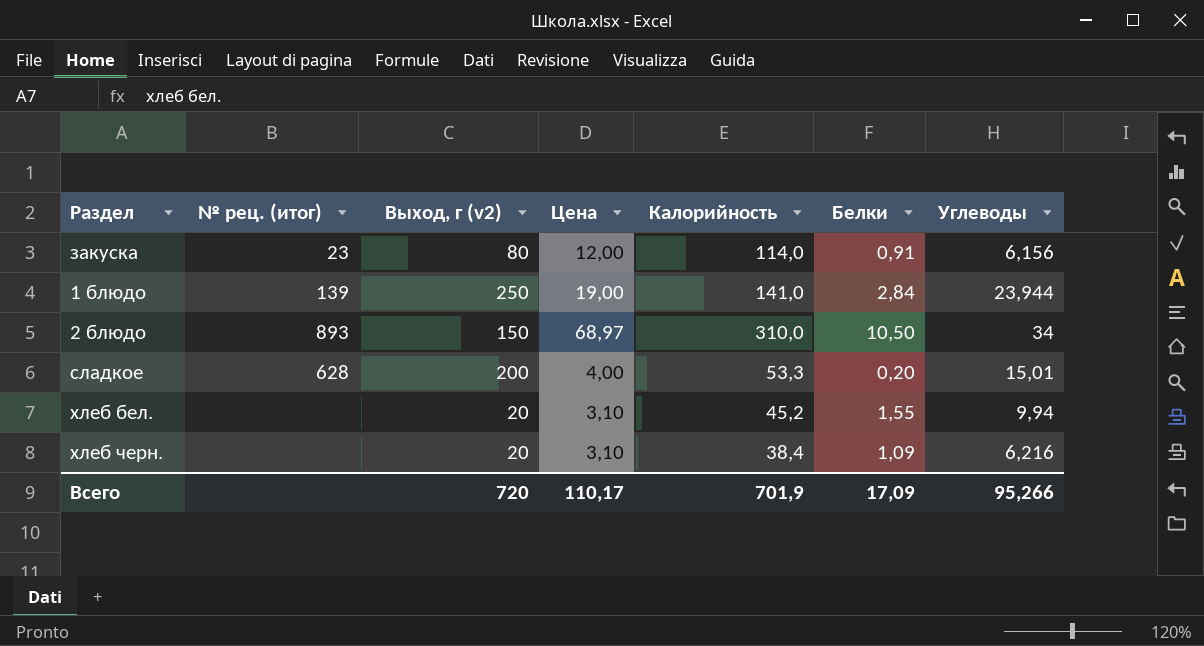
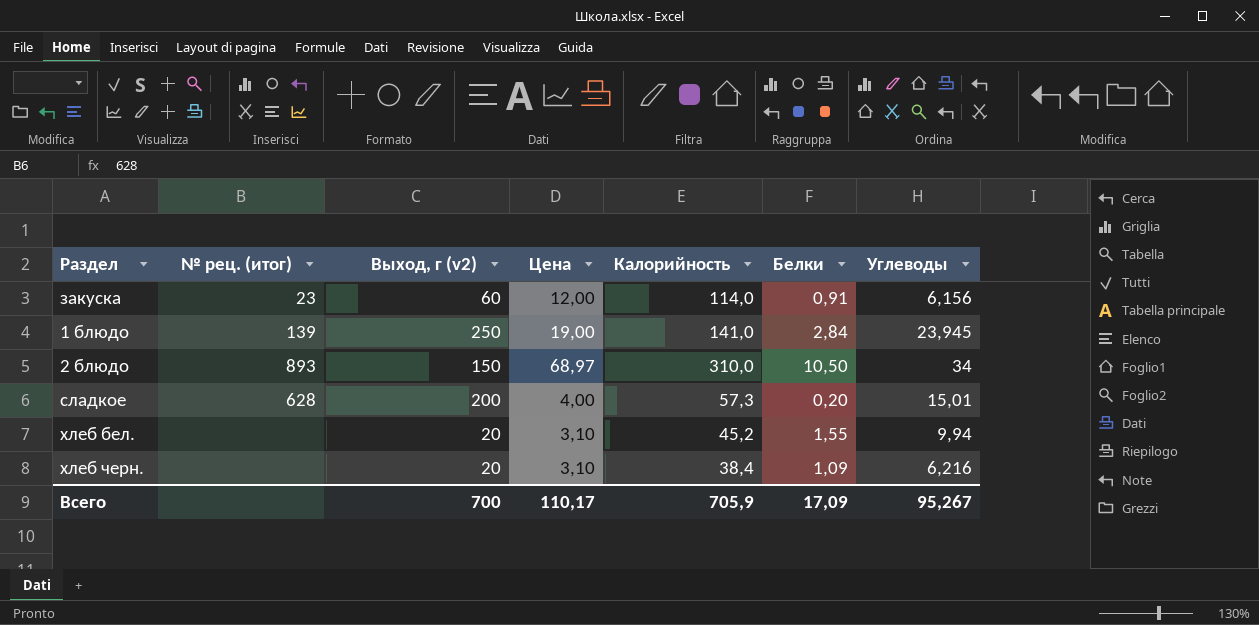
закуска | Выход, г (v2): 80 -> 60
1 блюдо | Углеводы: 23,944 -> 23,945
сладкое | Калорийность: 53,3 -> 57,3
Всего | Выход, г (v2): 720 -> 700
Всего | Калорийность: 701,9 -> 705,9
Всего | Углеводы: 95,266 -> 95,267

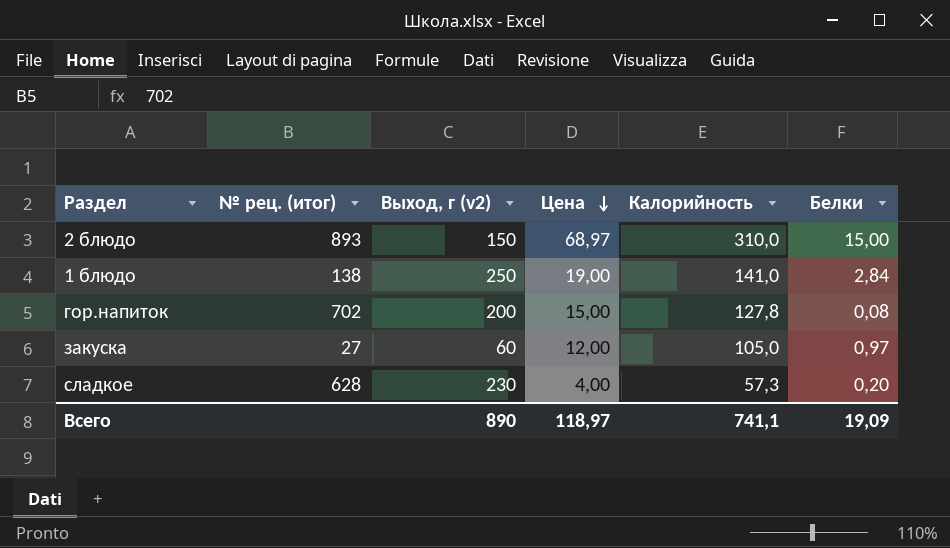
row order: none -> Цена descending
column Углеводы | position: 7 -> none
row хлеб бел.: none | 20 | 3,10 | 45,2 | 1,55 | 9,94 -> none
row хлеб черн.: none | 20 | 3,10 | 38,4 | 1,09 | 6,216 -> none
2 блюдо | Белки: 10,50 -> 15,00
1 блюдо | № рец. (итог): 139 -> 138
row гор.напиток: none -> 702 | 200 | 15,00 | 127,8 | 0,08
закуска | № рец. (итог): 23 -> 27
закуска | Калорийность: 114,0 -> 105,0
закуска | Белки: 0,91 -> 0,97
сладкое | Выход, г (v2): 200 -> 230
Всего | Выход, г (v2): 700 -> 890
Всего | Цена: 110,17 -> 118,97
Всего | Калорийность: 705,9 -> 741,1
Всего | Белки: 17,09 -> 19,09

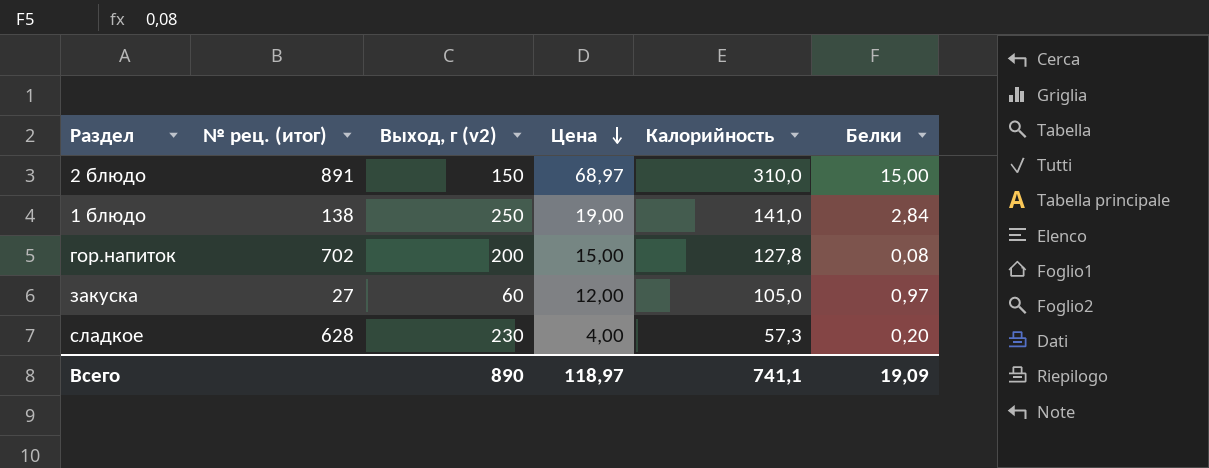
2 блюдо | № рец. (итог): 893 -> 891

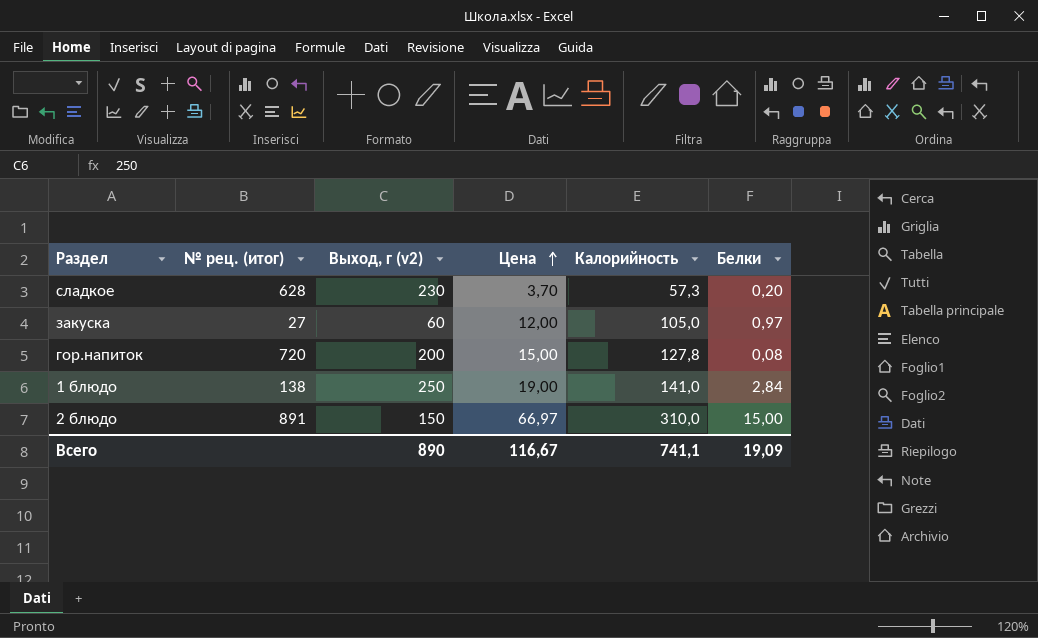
row order: Цена descending -> Цена ascending
сладкое | Цена: 4,00 -> 3,70
гор.напиток | № рец. (итог): 702 -> 720
2 блюдо | Цена: 68,97 -> 66,97
Всего | Цена: 118,97 -> 116,67

